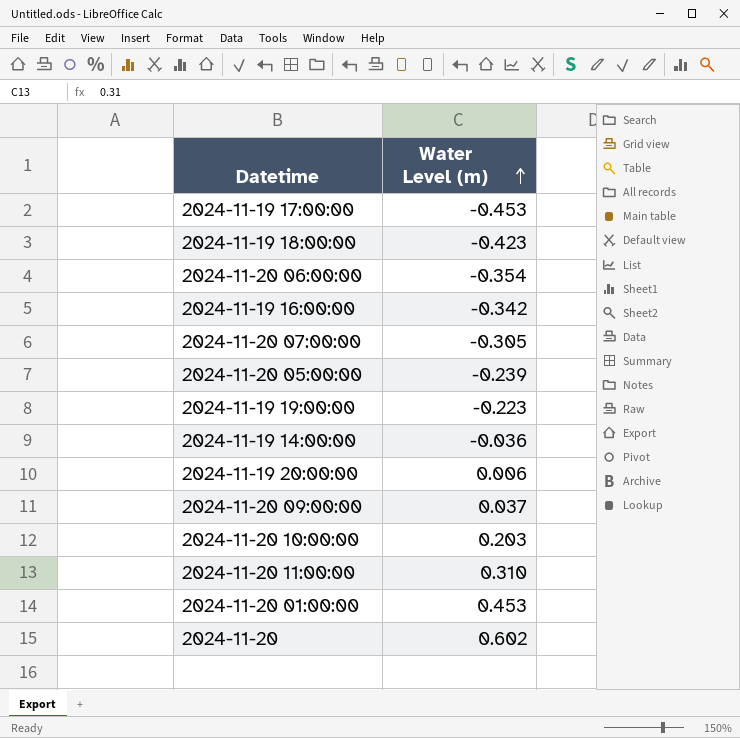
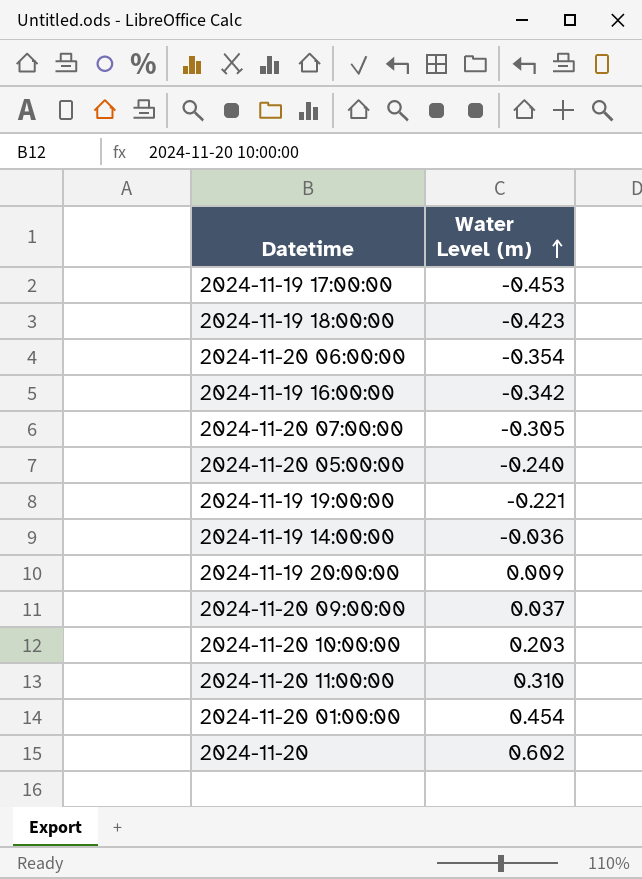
2024-11-20 05:00:00 | Water Level (m): -0.239 -> -0.240
2024-11-19 19:00:00 | Water Level (m): -0.223 -> -0.221
2024-11-19 20:00:00 | Water Level (m): 0.006 -> 0.009
2024-11-20 01:00:00 | Water Level (m): 0.453 -> 0.454

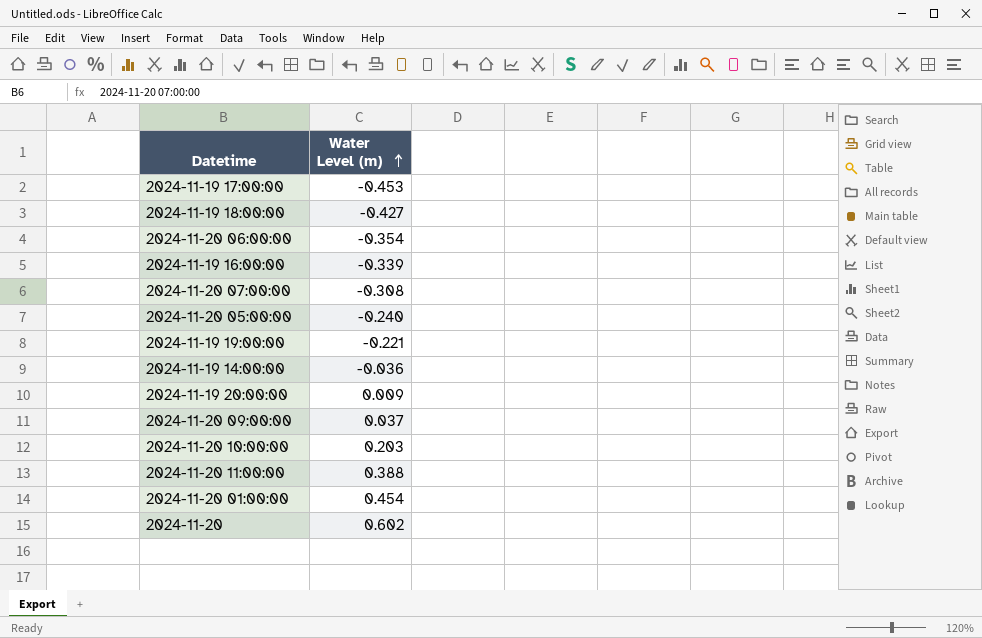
2024-11-19 18:00:00 | Water Level (m): -0.423 -> -0.427
2024-11-19 16:00:00 | Water Level (m): -0.342 -> -0.339
2024-11-20 07:00:00 | Water Level (m): -0.305 -> -0.308
2024-11-20 11:00:00 | Water Level (m): 0.310 -> 0.388

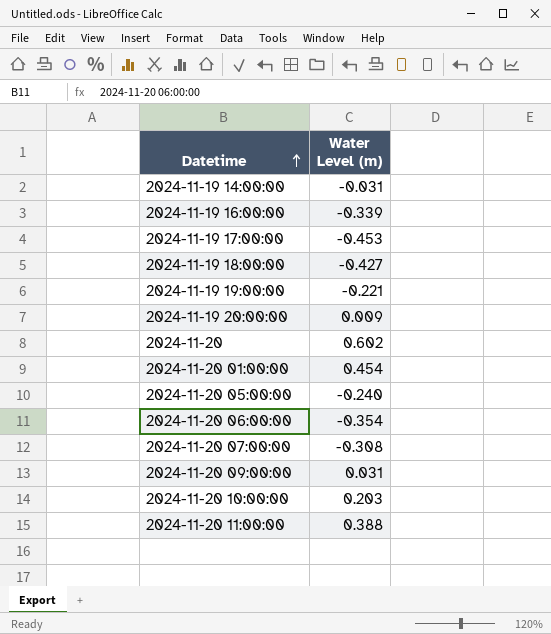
row order: Water Level (m) ascending -> Datetime ascending
2024-11-19 14:00:00 | Water Level (m): -0.036 -> -0.031
2024-11-20 09:00:00 | Water Level (m): 0.037 -> 0.031

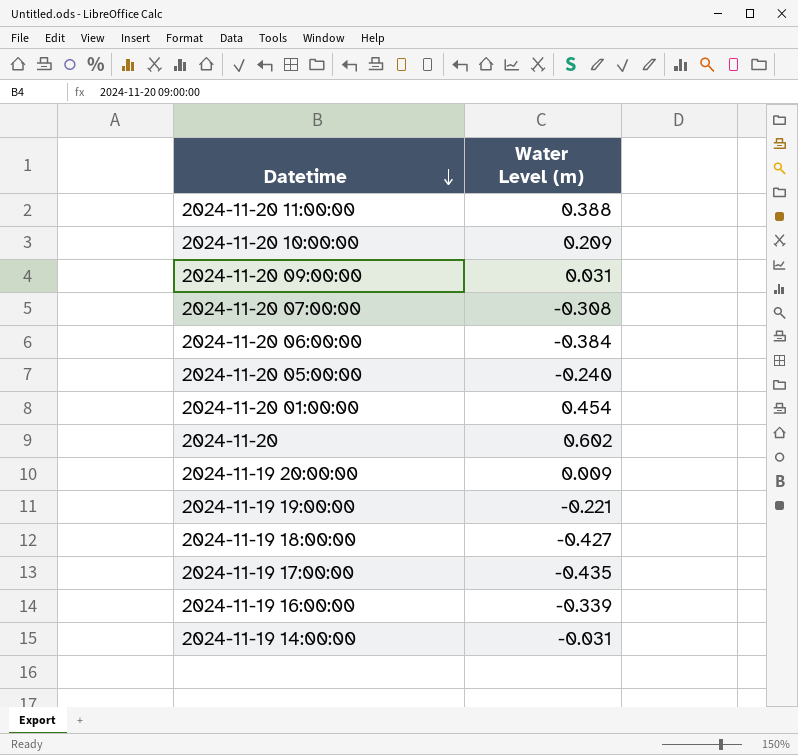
row order: Datetime ascending -> Datetime descending
2024-11-20 10:00:00 | Water Level (m): 0.203 -> 0.209
2024-11-20 06:00:00 | Water Level (m): -0.354 -> -0.384
2024-11-19 17:00:00 | Water Level (m): -0.453 -> -0.435

